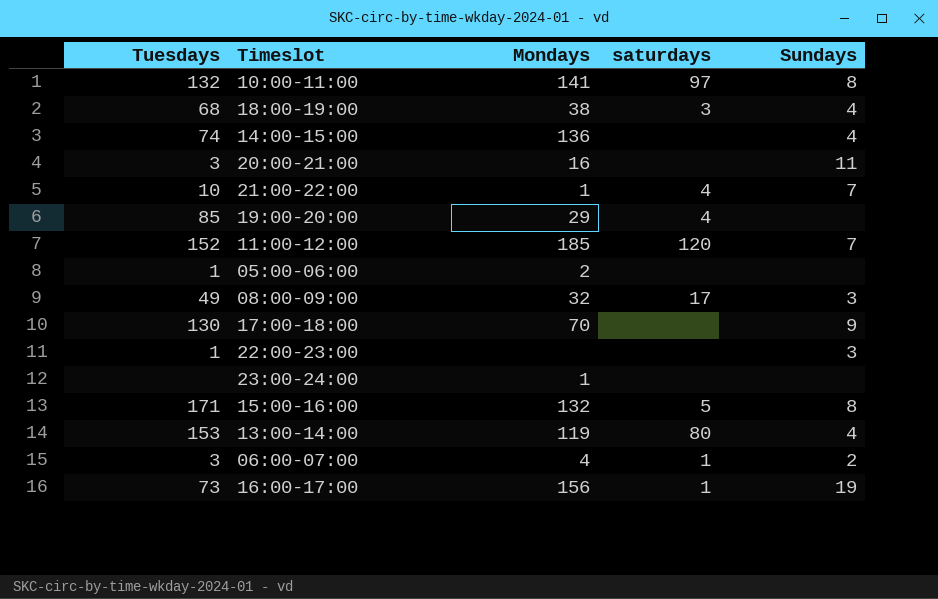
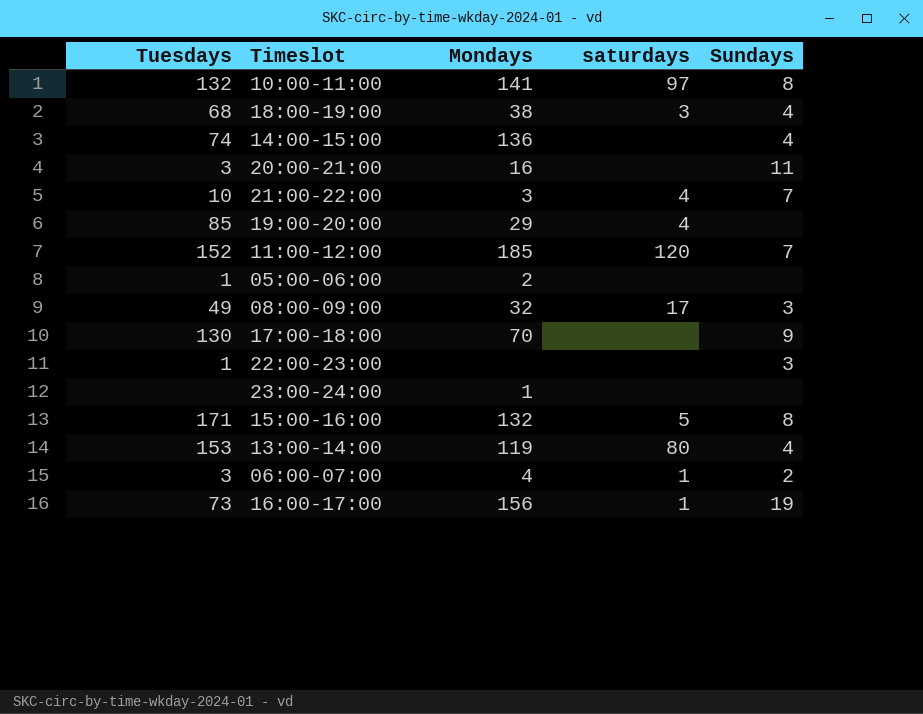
21:00-22:00 | Mondays: 1 -> 3

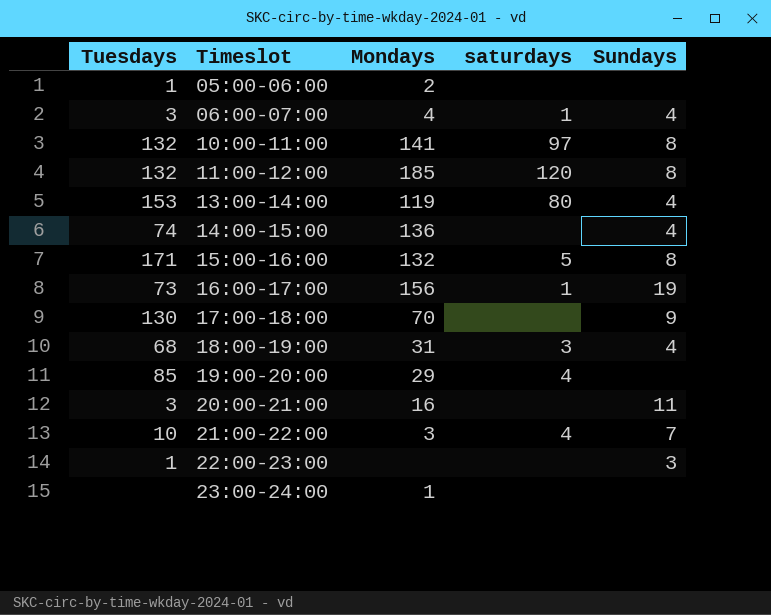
row order: none -> Timeslot ascending
row 08:00-09:00: 49 | 32 | 17 | 3 -> none
06:00-07:00 | Sundays: 2 -> 4
11:00-12:00 | Tuesdays: 152 -> 132
11:00-12:00 | Sundays: 7 -> 8
18:00-19:00 | Mondays: 38 -> 31

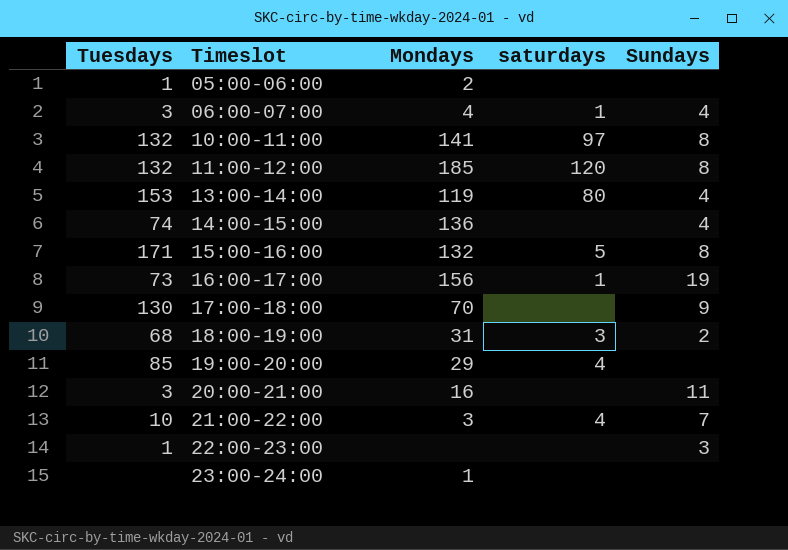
18:00-19:00 | Sundays: 4 -> 2

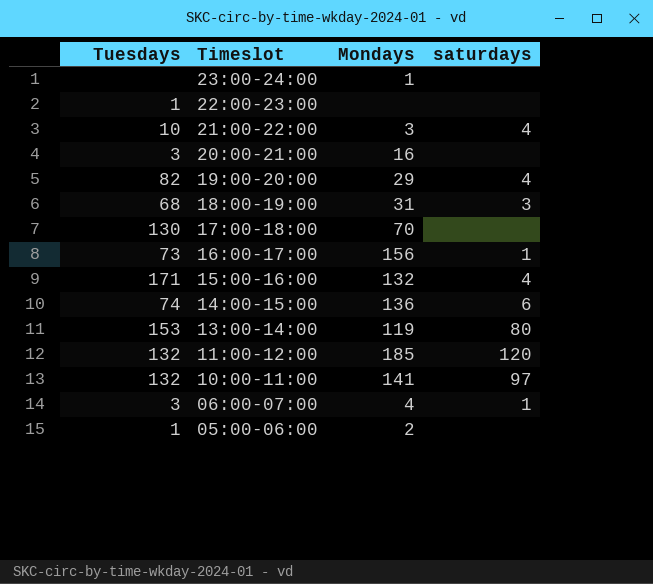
row order: Timeslot ascending -> Timeslot descending
column Sundays | position: 5 -> none
19:00-20:00 | Tuesdays: 85 -> 82
15:00-16:00 | saturdays: 5 -> 4
14:00-15:00 | saturdays: none -> 6

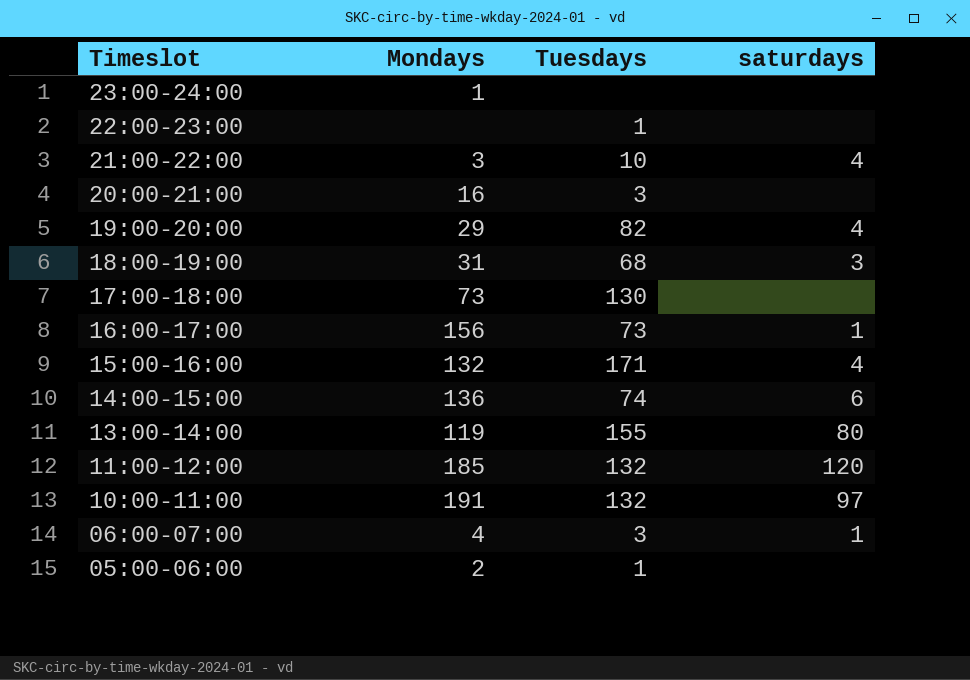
column Tuesdays | position: 1 -> 3
17:00-18:00 | Mondays: 70 -> 73
13:00-14:00 | Tuesdays: 153 -> 155
10:00-11:00 | Mondays: 141 -> 191

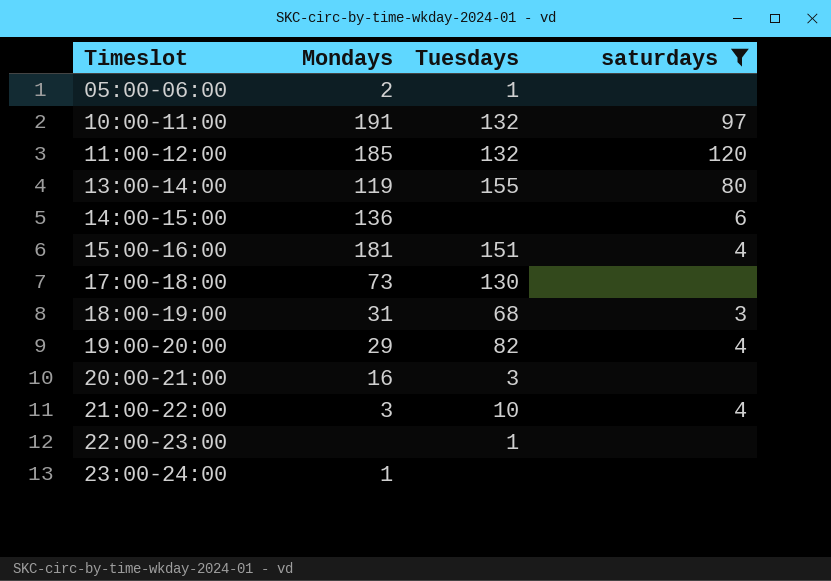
filter: none -> saturdays != 1
row order: Timeslot descending -> Timeslot ascending
14:00-15:00 | Tuesdays: 74 -> none
15:00-16:00 | Mondays: 132 -> 181
15:00-16:00 | Tuesdays: 171 -> 151

